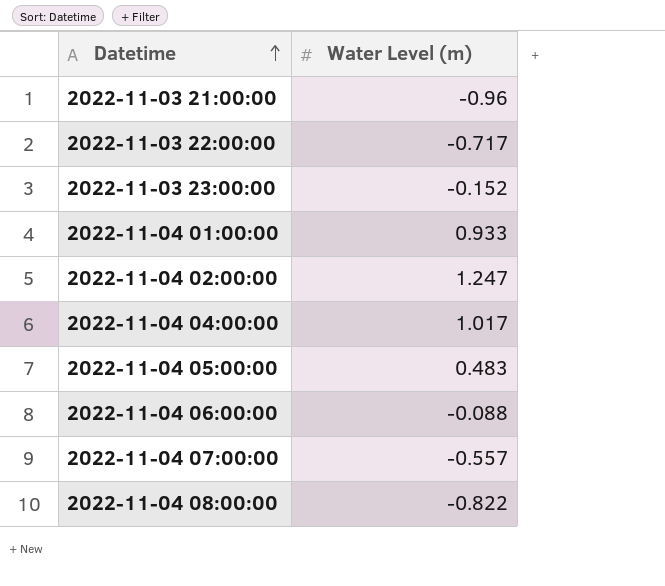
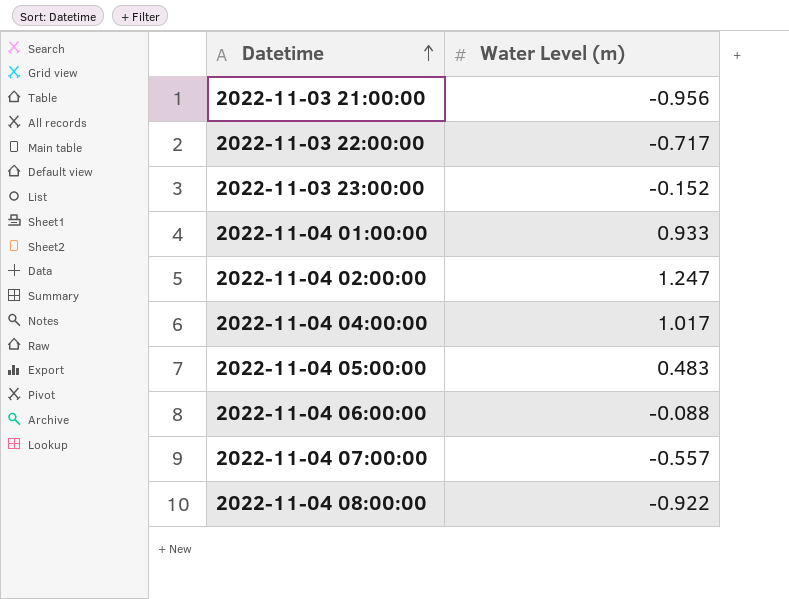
2022-11-03 21:00:00 | Water Level (m): -0.96 -> -0.956
2022-11-04 08:00:00 | Water Level (m): -0.822 -> -0.922

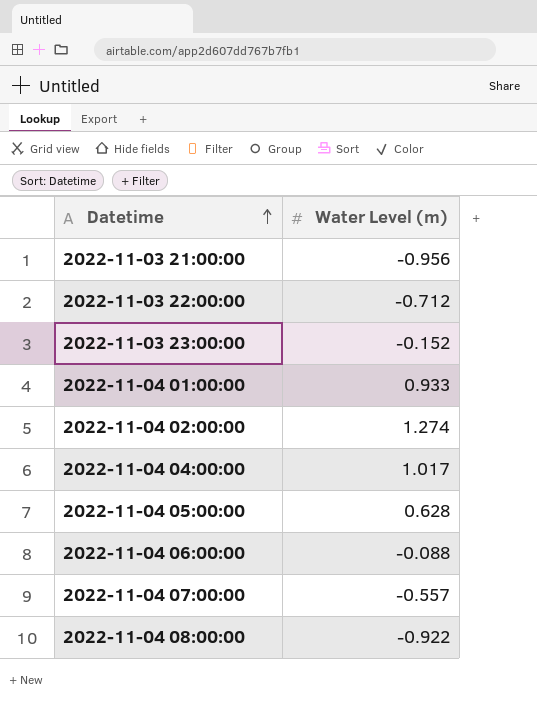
2022-11-03 22:00:00 | Water Level (m): -0.717 -> -0.712
2022-11-04 02:00:00 | Water Level (m): 1.247 -> 1.274
2022-11-04 05:00:00 | Water Level (m): 0.483 -> 0.628

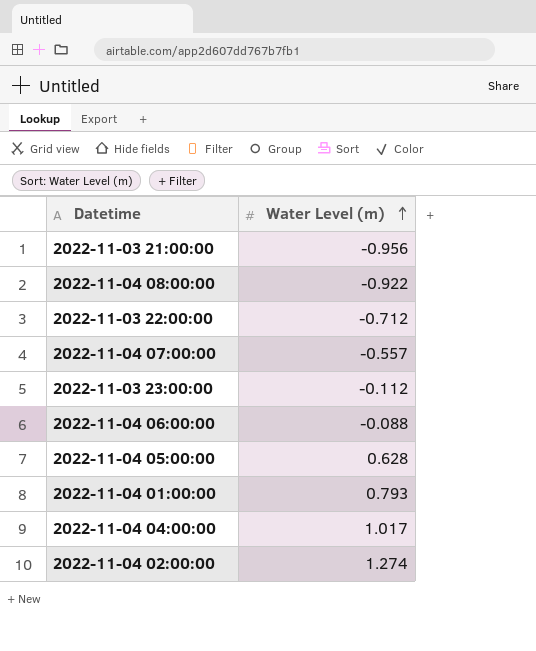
row order: Datetime ascending -> Water Level (m) ascending
2022-11-03 23:00:00 | Water Level (m): -0.152 -> -0.112
2022-11-04 01:00:00 | Water Level (m): 0.933 -> 0.793

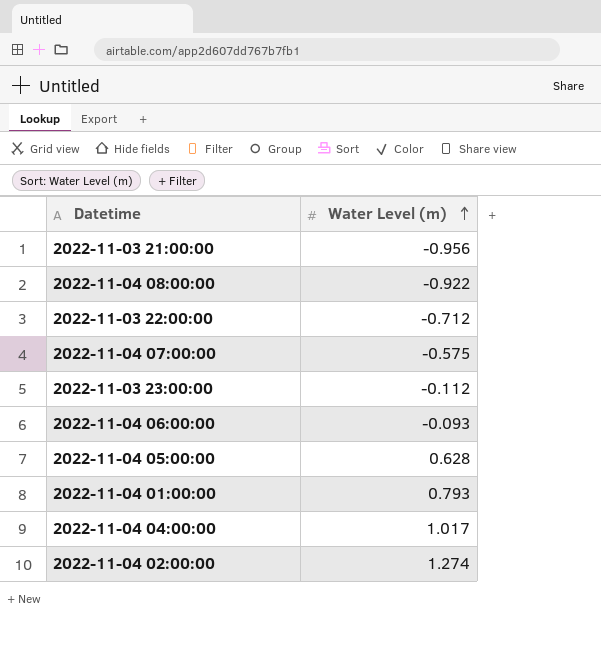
2022-11-04 07:00:00 | Water Level (m): -0.557 -> -0.575
2022-11-04 06:00:00 | Water Level (m): -0.088 -> -0.093

